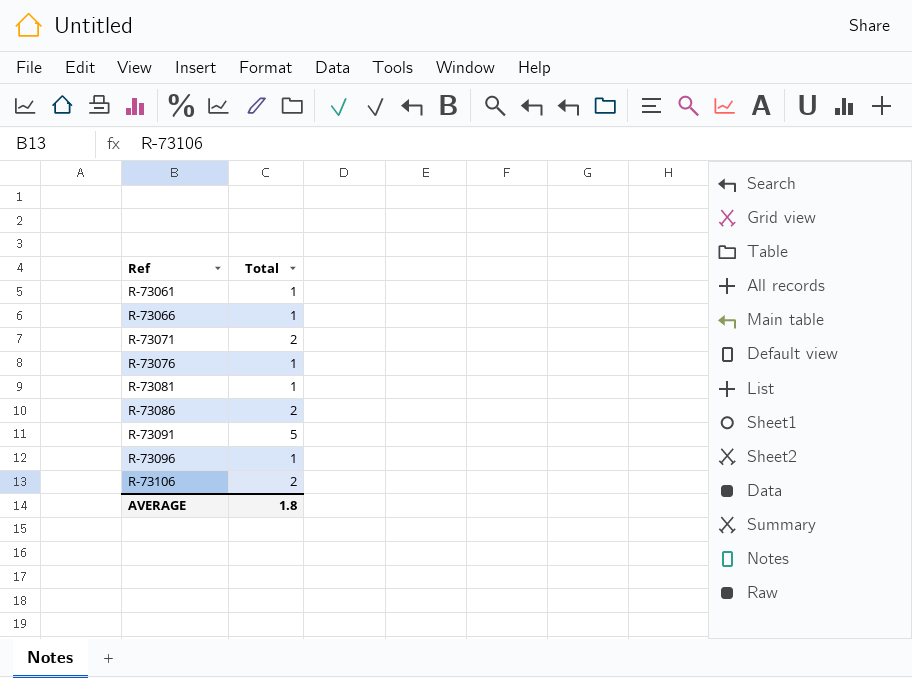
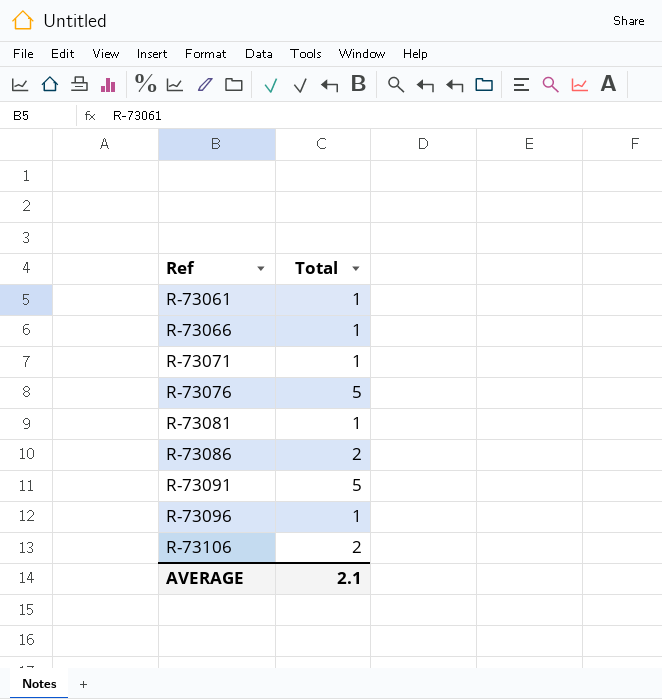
R-73071 | Total: 2 -> 1
R-73076 | Total: 1 -> 5
AVERAGE | Total: 1.8 -> 2.1

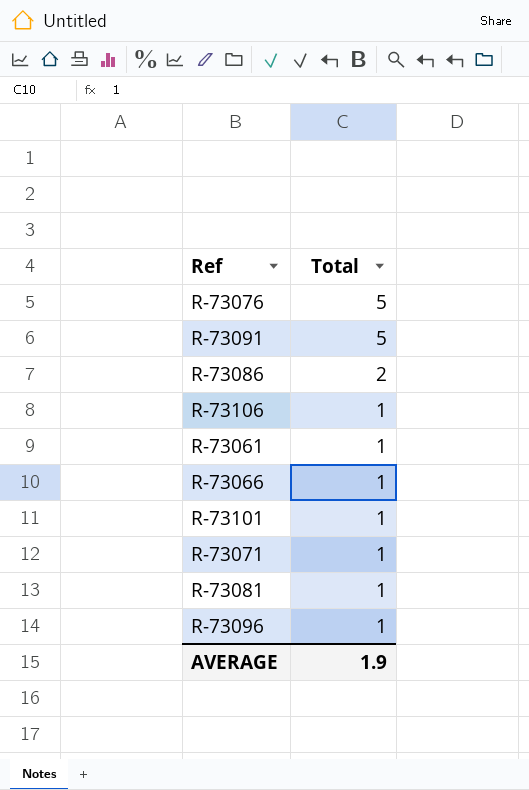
row order: Ref ascending -> Total descending
R-73106 | Total: 2 -> 1
row R-73101: none -> 1
AVERAGE | Total: 2.1 -> 1.9

